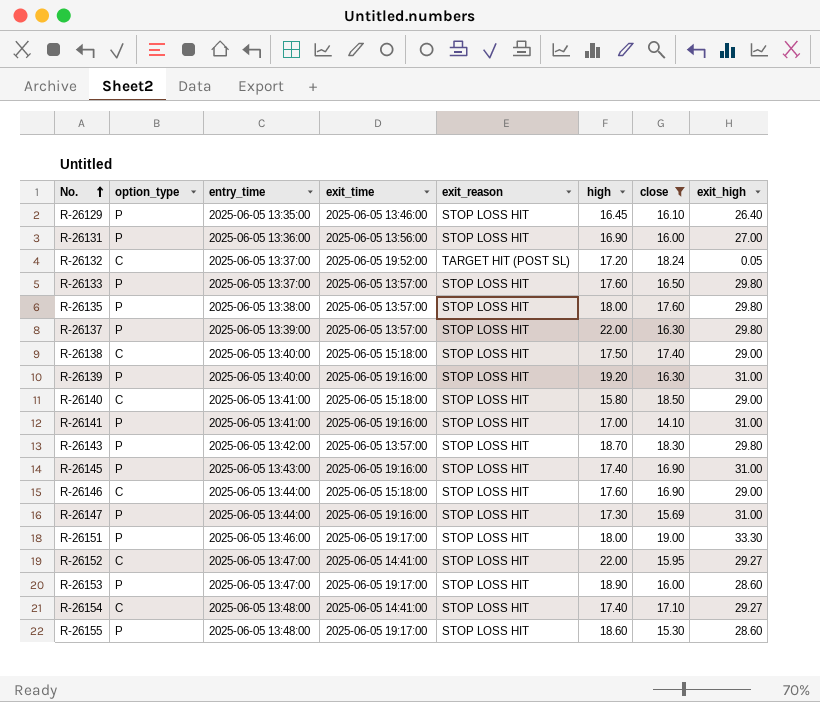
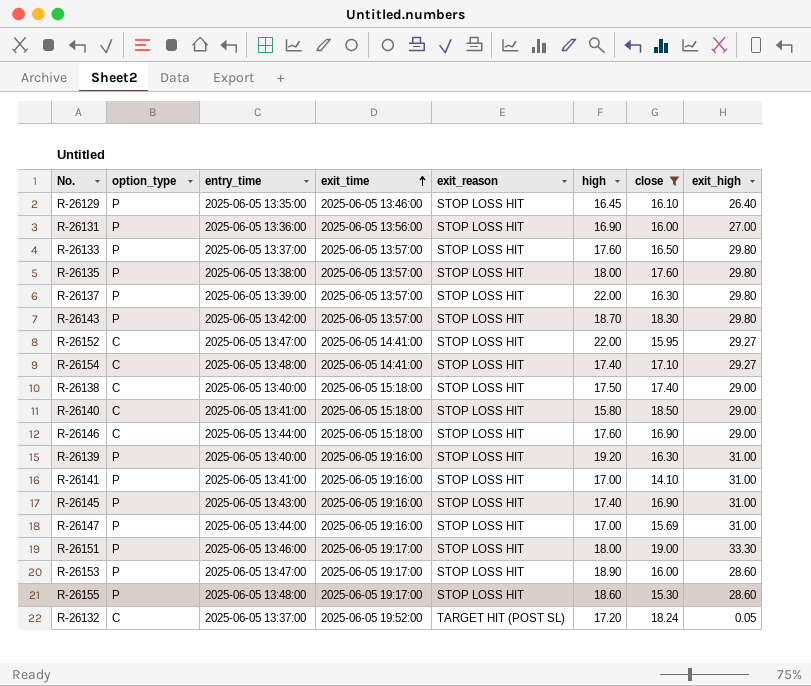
row order: No. ascending -> exit_time ascending
R-26147 | high: 17.30 -> 17.00

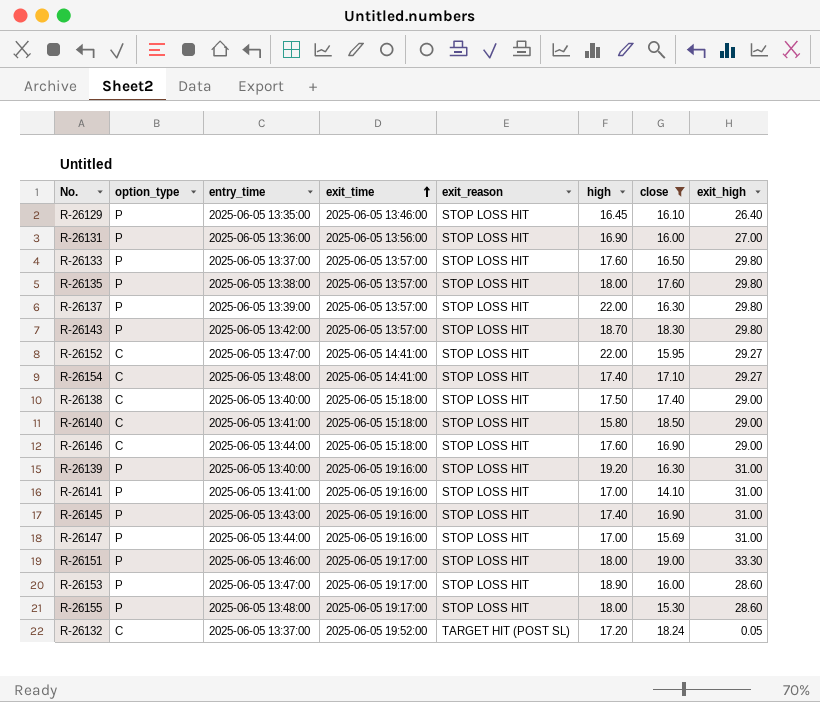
R-26155 | high: 18.60 -> 18.00

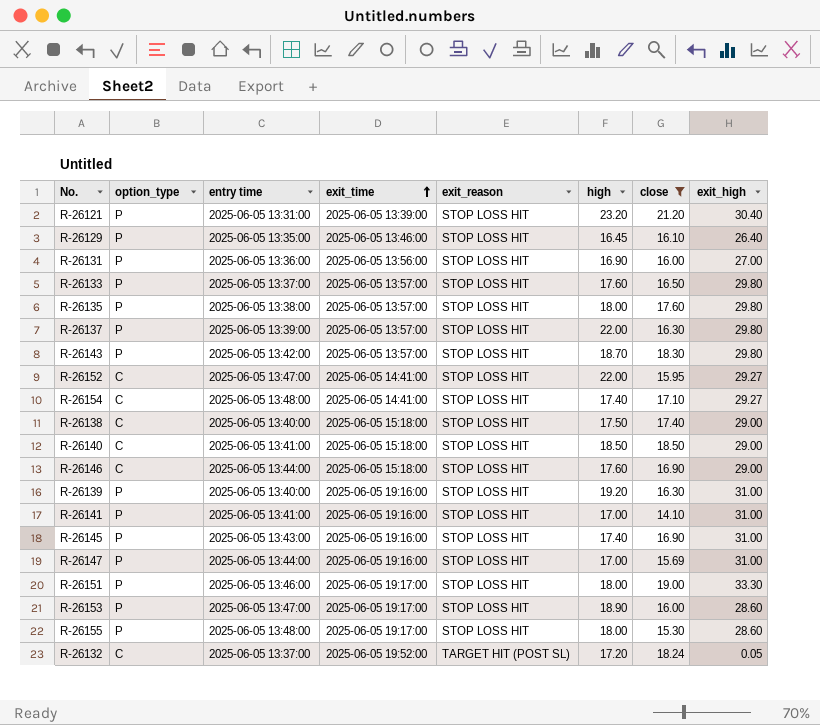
column name: entry_time -> entry time
row R-26121: none -> P | 2025-06-05 13:31:00 | 2025-06-05 13:39:00 | STOP LOSS HIT | 23.20 | 21.20 | 30.40
R-26140 | high: 15.80 -> 18.50

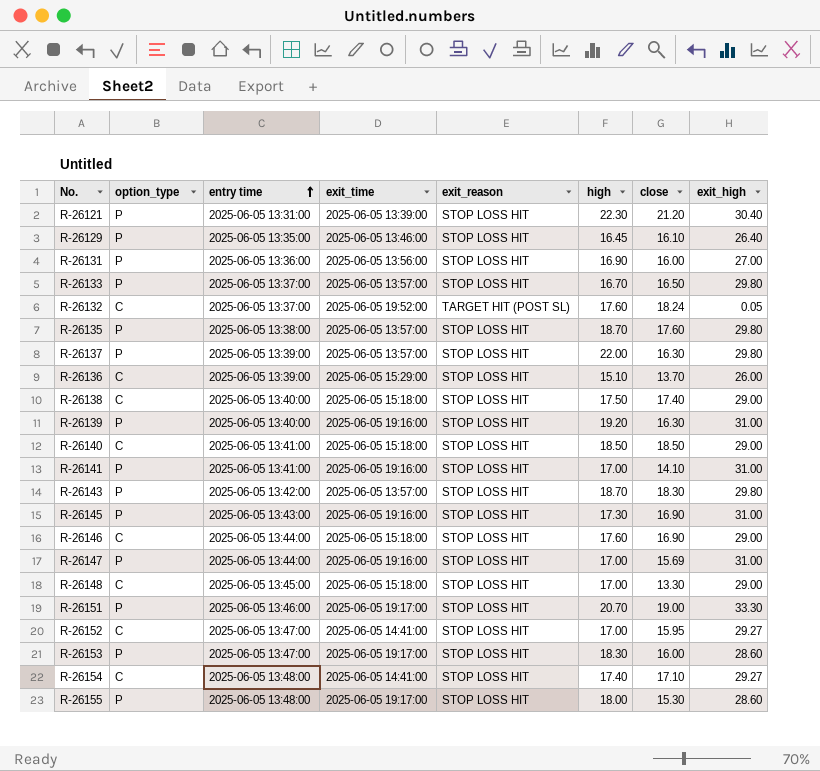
filter: close >= 14.10 -> none
row order: exit_time ascending -> entry time ascending
R-26121 | high: 23.20 -> 22.30
R-26133 | high: 17.60 -> 16.70
R-26132 | high: 17.20 -> 17.60
R-26135 | high: 18.00 -> 18.70
R-26145 | high: 17.40 -> 17.30
R-26151 | high: 18.00 -> 20.70
R-26152 | high: 22.00 -> 17.00
R-26153 | high: 18.90 -> 18.30

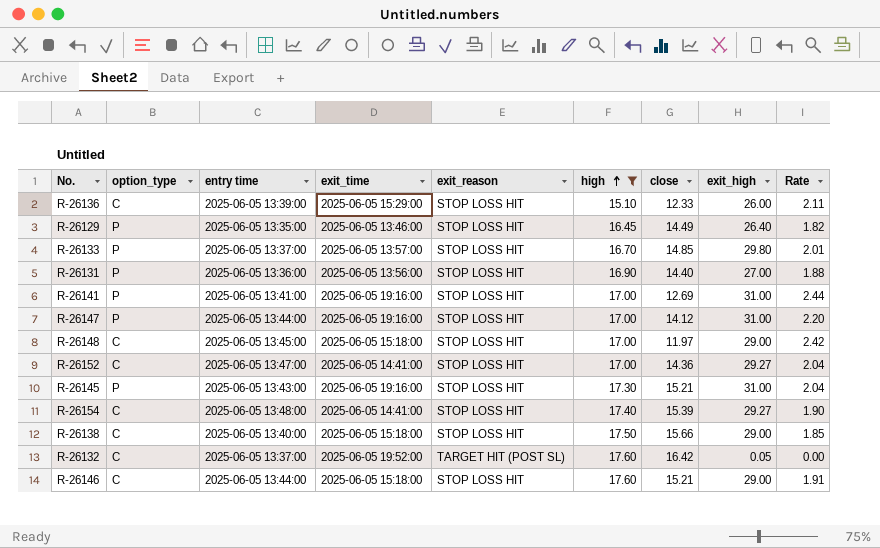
filter: none -> high <= 17.60
row order: entry time ascending -> high ascending
column Rate | formula: none -> [exit_high] / [close]
R-26136 | close: 13.70 -> 12.33
R-26129 | close: 16.10 -> 14.49
R-26133 | close: 16.50 -> 14.85
R-26131 | close: 16.00 -> 14.40
R-26141 | close: 14.10 -> 12.69
R-26147 | close: 15.69 -> 14.12
R-26148 | close: 13.30 -> 11.97
R-26152 | close: 15.95 -> 14.36
R-26145 | close: 16.90 -> 15.21
R-26154 | close: 17.10 -> 15.39
R-26138 | close: 17.40 -> 15.66
R-26132 | close: 18.24 -> 16.42
R-26146 | close: 16.90 -> 15.21

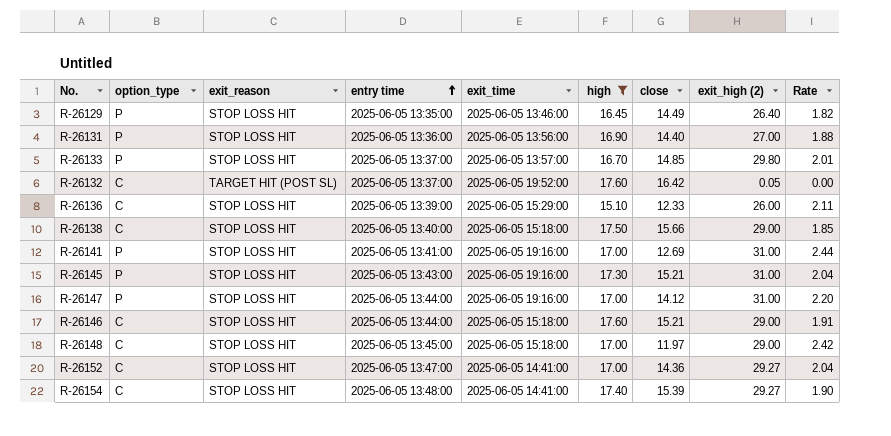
row order: high ascending -> entry time ascending
column exit_reason | position: 5 -> 3
column name: exit_high -> exit_high (2)

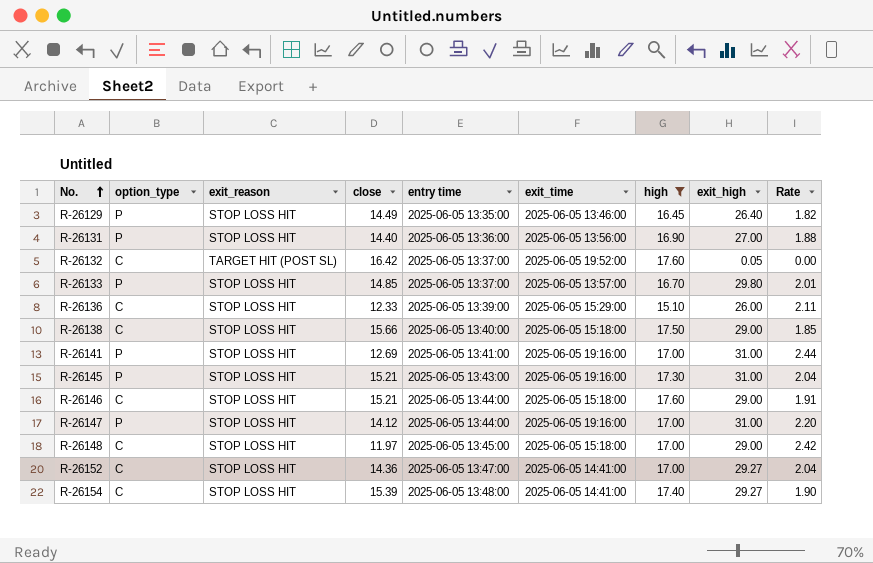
row order: entry time ascending -> No. ascending
column close | position: 7 -> 4
column name: exit_high (2) -> exit_high

